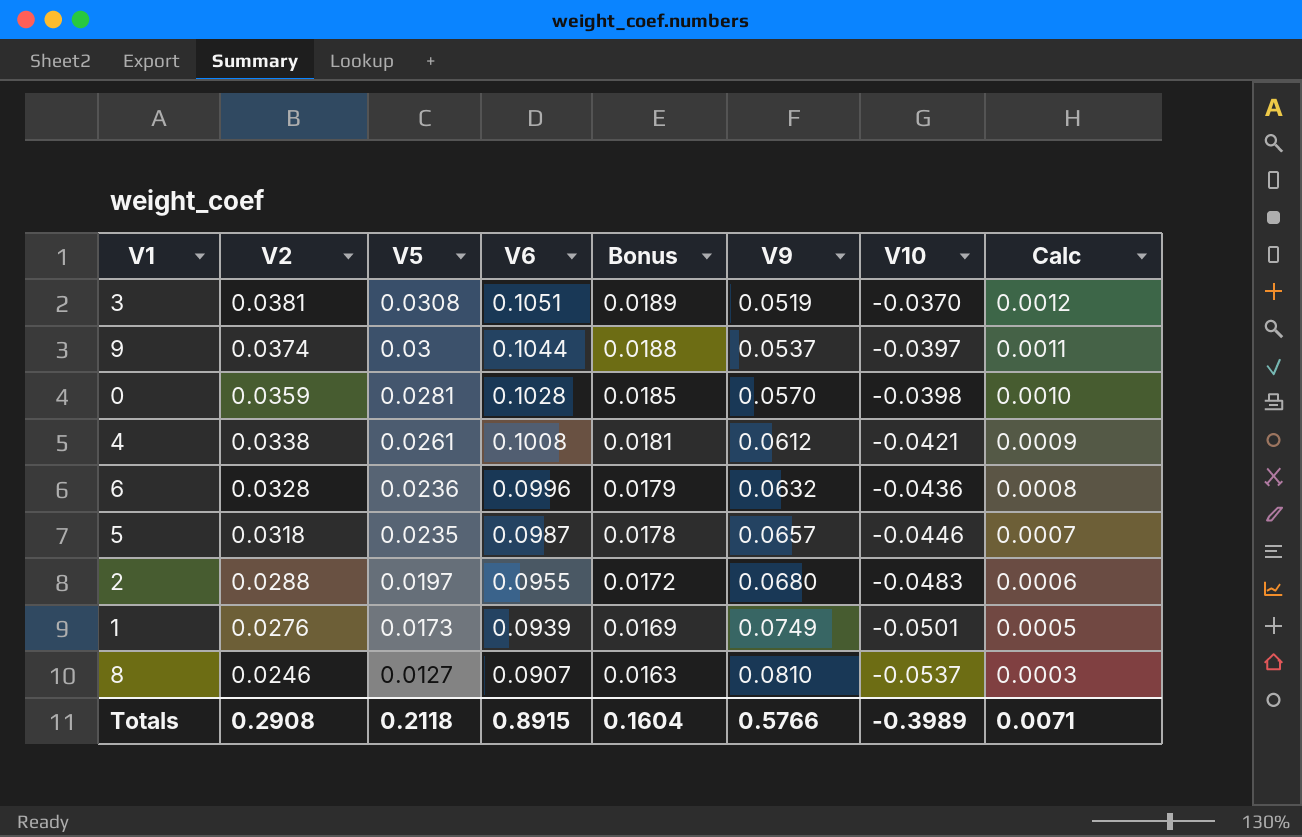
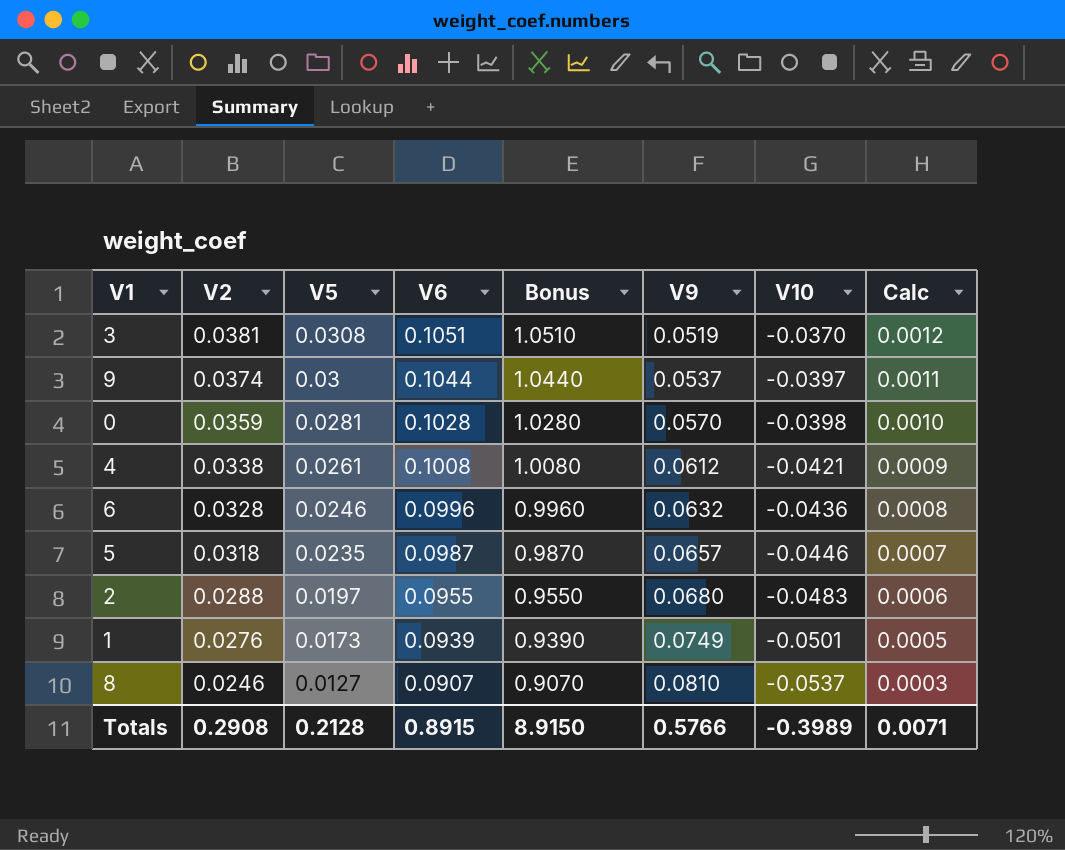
column Bonus | formula: [V6] * 0.18 -> [V6] * 10
6 | V5: 0.0236 -> 0.0246
Totals | V5: 0.2118 -> 0.2128
Totals | Bonus: 0.1604 -> 8.9150

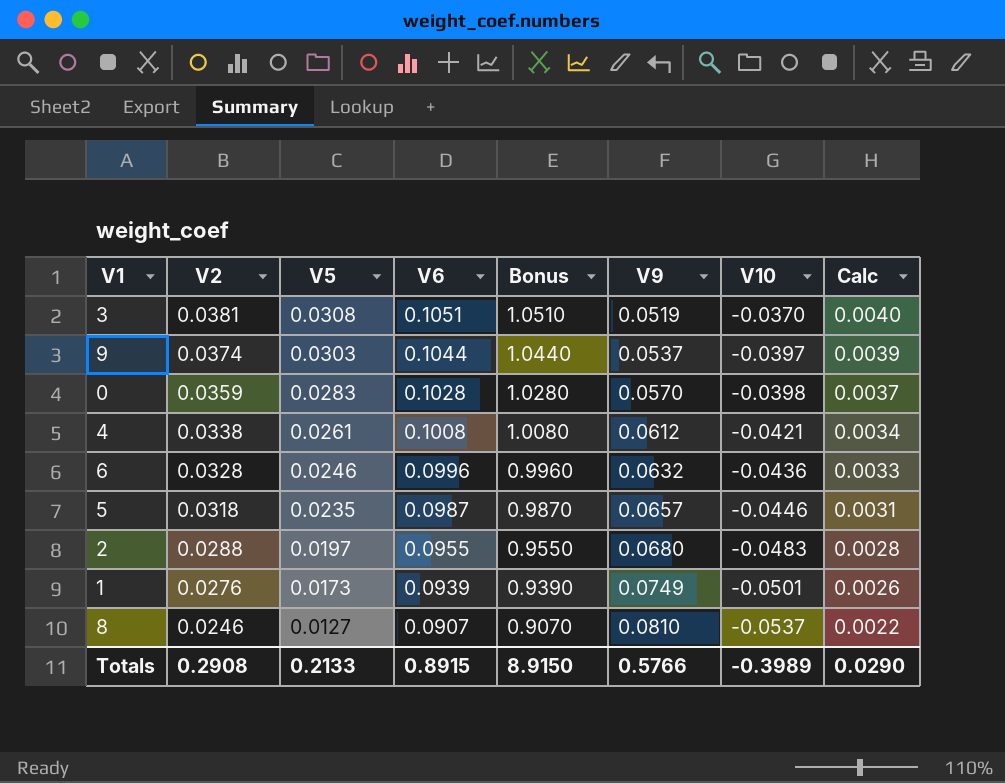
column Calc | formula: [V2] * [V5] -> [V2] * [V6]
9 | V5: 0.03 -> 0.0303
0 | V5: 0.0281 -> 0.0283
Totals | V5: 0.2128 -> 0.2133
Totals | Calc: 0.0071 -> 0.0290

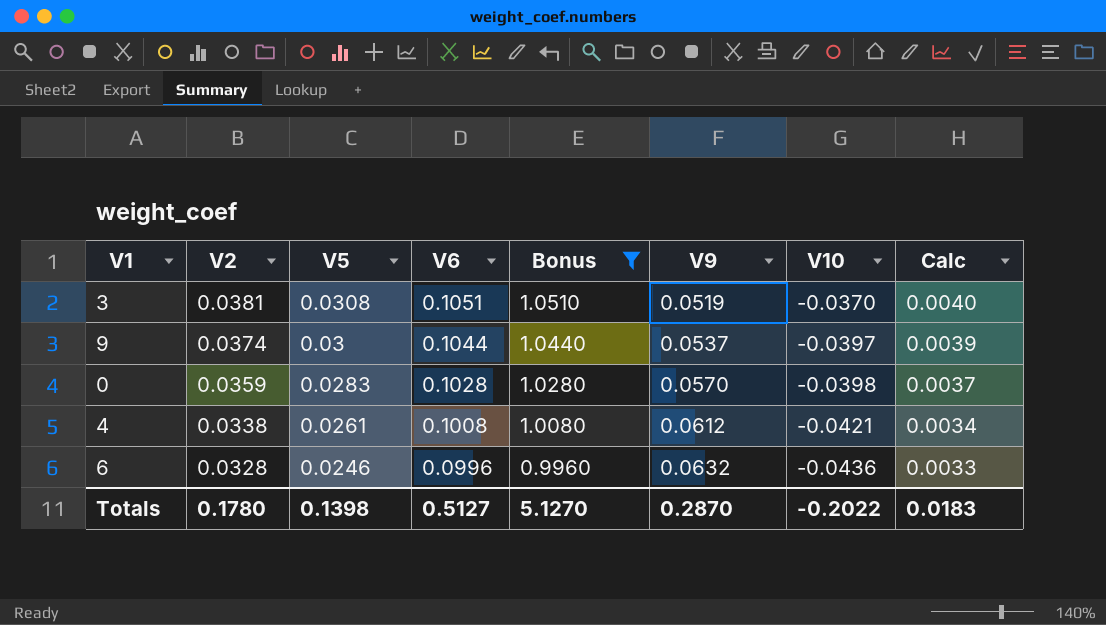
filter: none -> Bonus >= 0.9960
9 | V5: 0.0303 -> 0.03
Totals | V2: 0.2908 -> 0.1780
Totals | V5: 0.2133 -> 0.1398
Totals | V6: 0.8915 -> 0.5127
Totals | Bonus: 8.9150 -> 5.1270
Totals | V9: 0.5766 -> 0.2870
Totals | V10: -0.3989 -> -0.2022
Totals | Calc: 0.0290 -> 0.0183

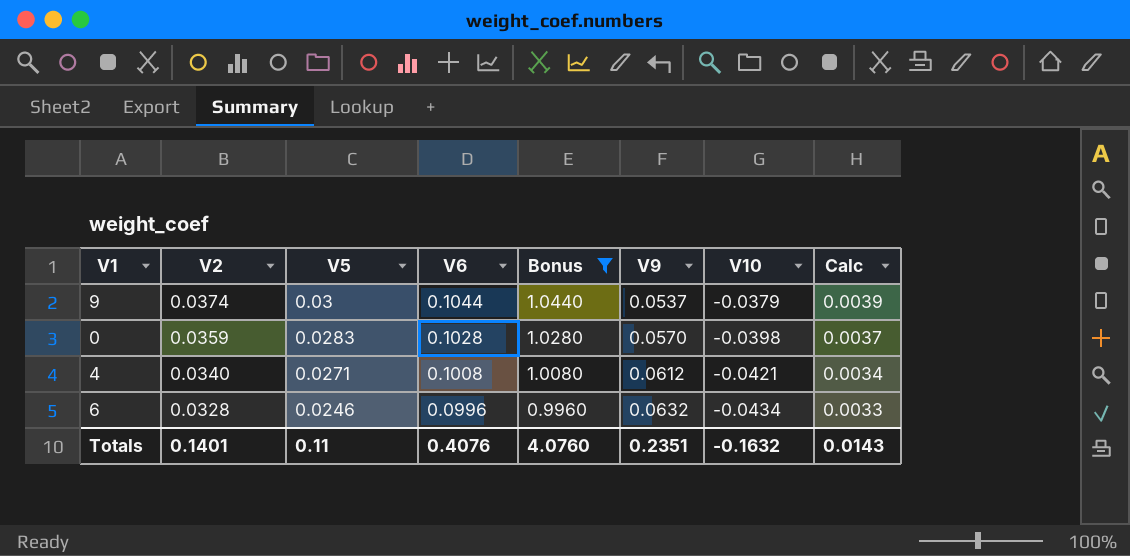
row 3: 0.0381 | 0.0308 | 0.1051 | 1.0510 | 0.0519 | -0.0370 | 0.0040 -> none
9 | V10: -0.0397 -> -0.0379
4 | V2: 0.0338 -> 0.0340
4 | V5: 0.0261 -> 0.0271
6 | V10: -0.0436 -> -0.0434
Totals | V2: 0.1780 -> 0.1401
Totals | V5: 0.1398 -> 0.11
Totals | V6: 0.5127 -> 0.4076
Totals | Bonus: 5.1270 -> 4.0760
Totals | V9: 0.2870 -> 0.2351
Totals | V10: -0.2022 -> -0.1632
Totals | Calc: 0.0183 -> 0.0143

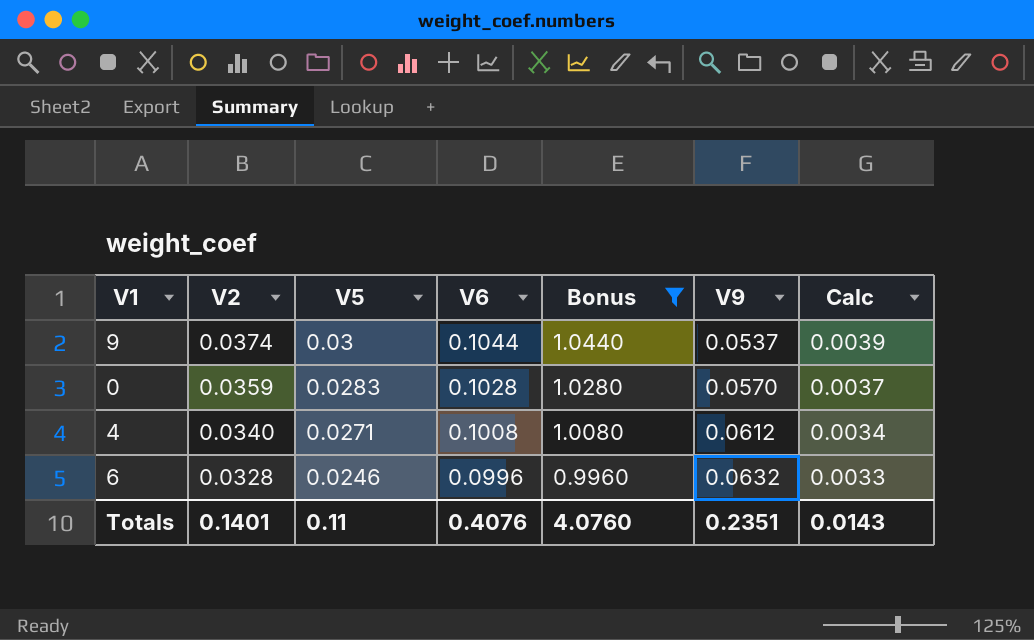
column V10 | position: 7 -> none

